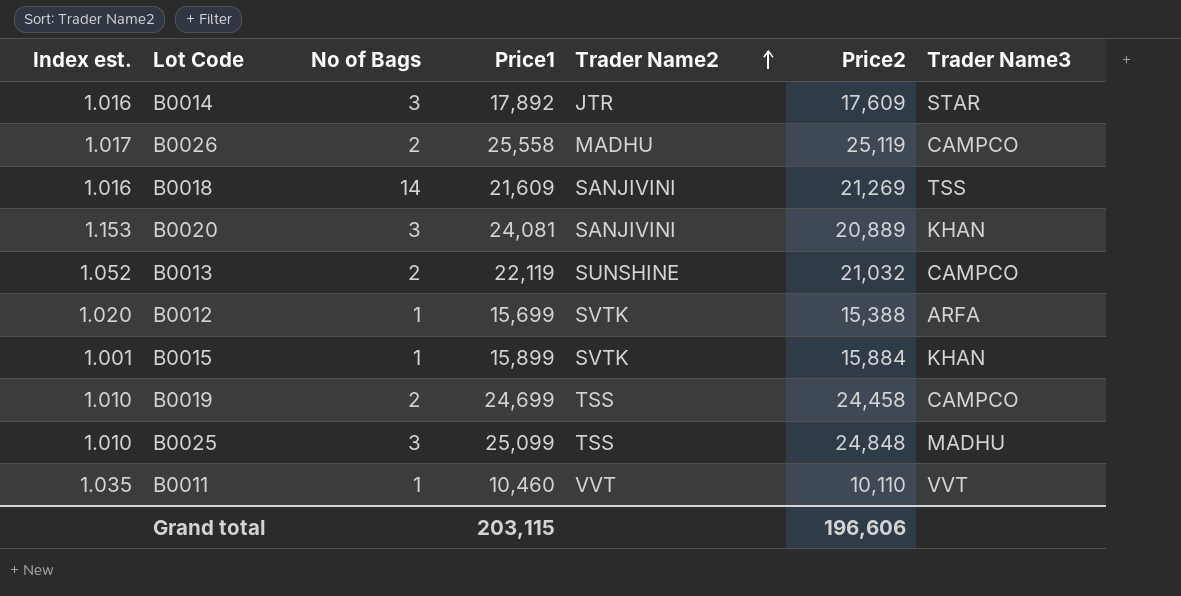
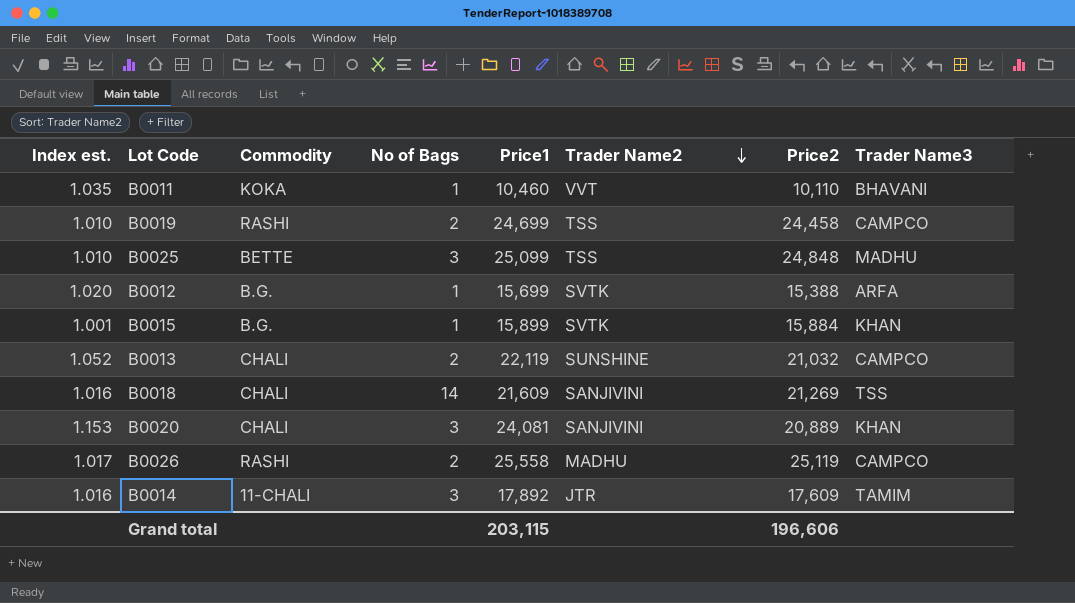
row order: Trader Name2 ascending -> Trader Name2 descending
column Commodity | position: none -> 3
B0011 | Trader Name3: VVT -> BHAVANI
B0014 | Trader Name3: STAR -> TAMIM

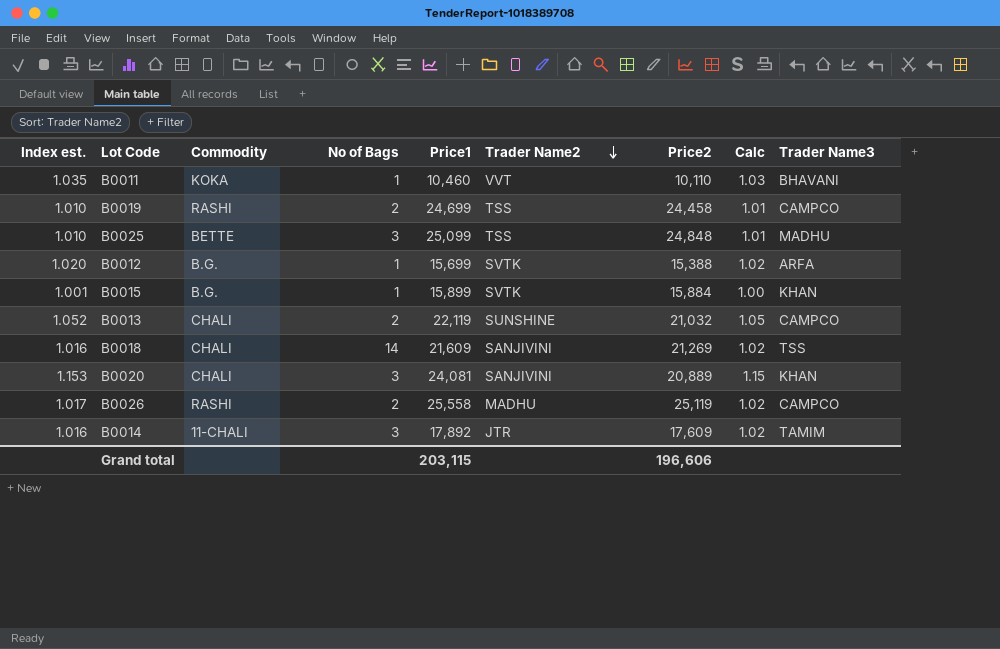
column Calc | formula: none -> [Price1] / [Price2]

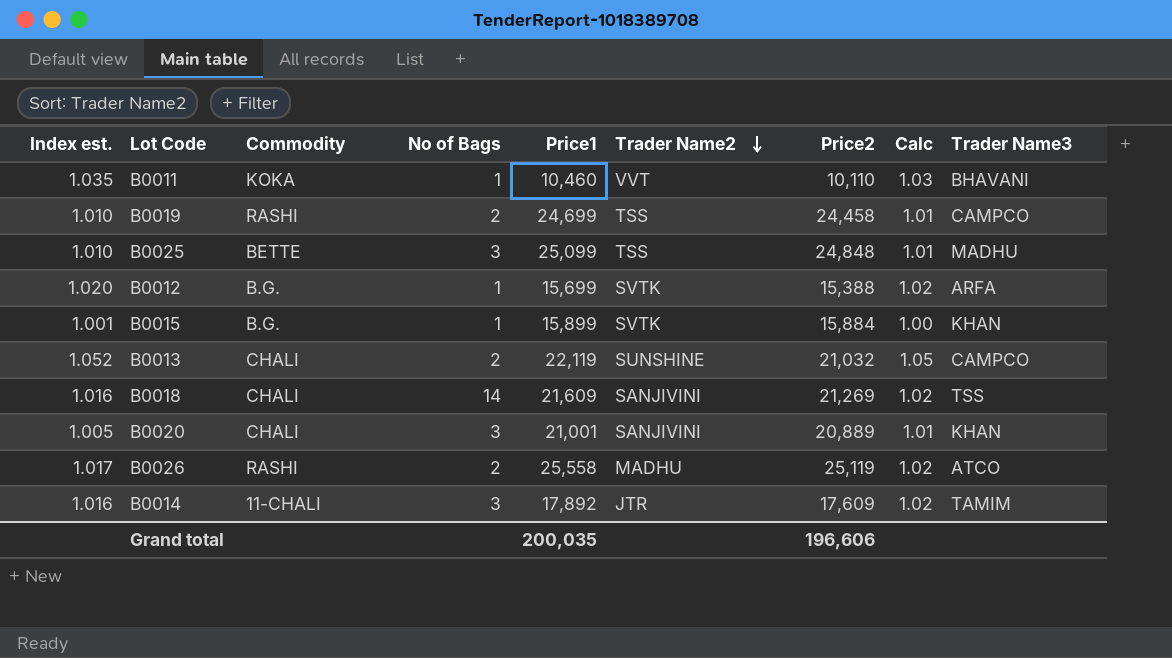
B0020 | Index est.: 1.153 -> 1.005
B0020 | Price1: 24,081 -> 21,001
B0020 | Calc: 1.15 -> 1.01
B0026 | Trader Name3: CAMPCO -> ATCO
Grand total | Price1: 203,115 -> 200,035

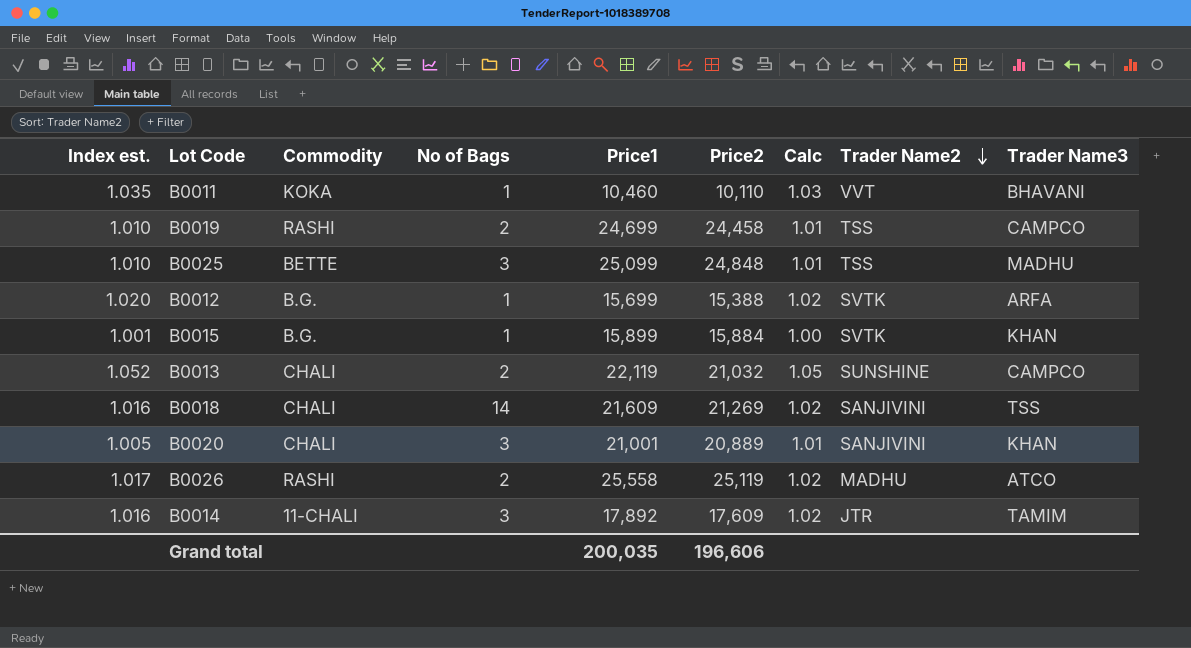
column Trader Name2 | position: 6 -> 8

